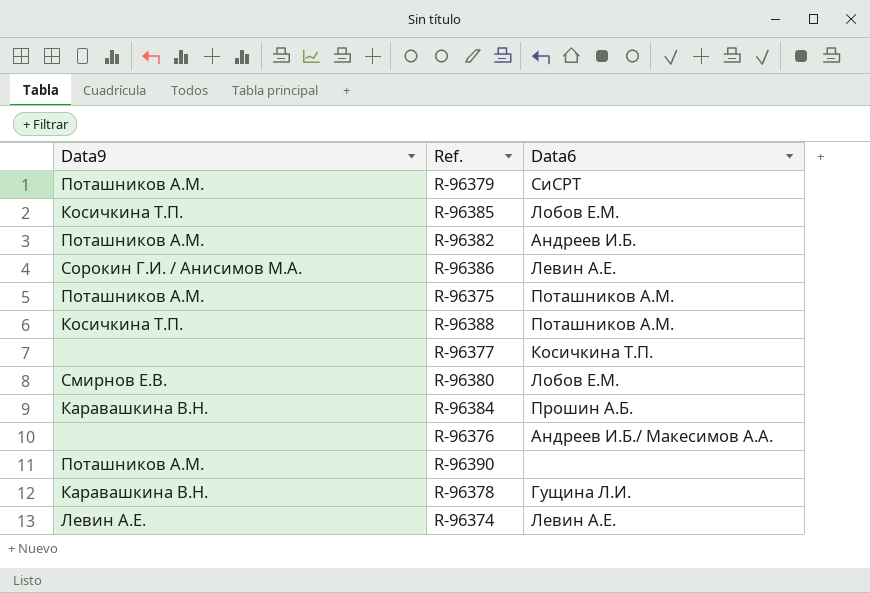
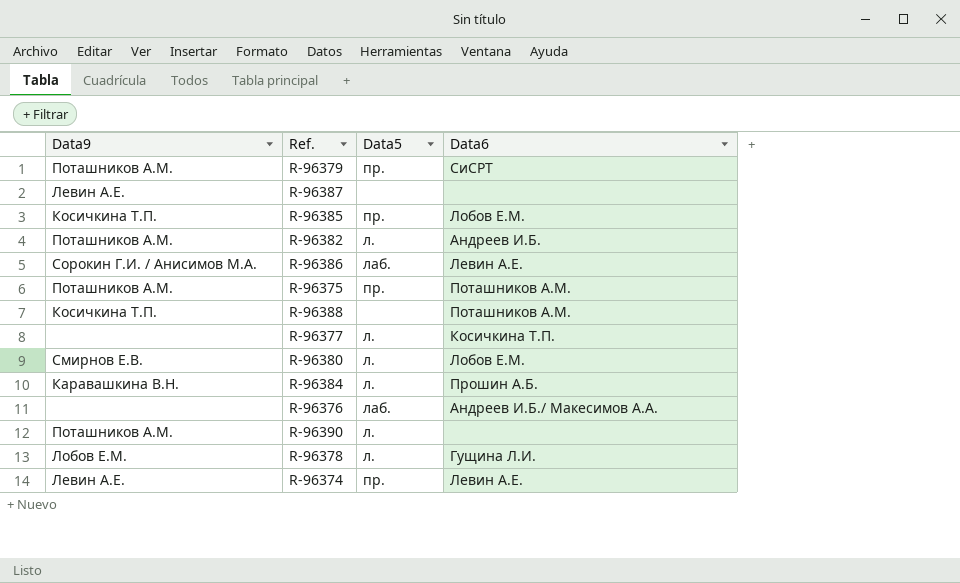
column Data5 | position: none -> 3
row R-96387: none -> Левин А.Е. | none | none
R-96378 | Data9: Каравашкина В.Н. -> Лобов Е.М.

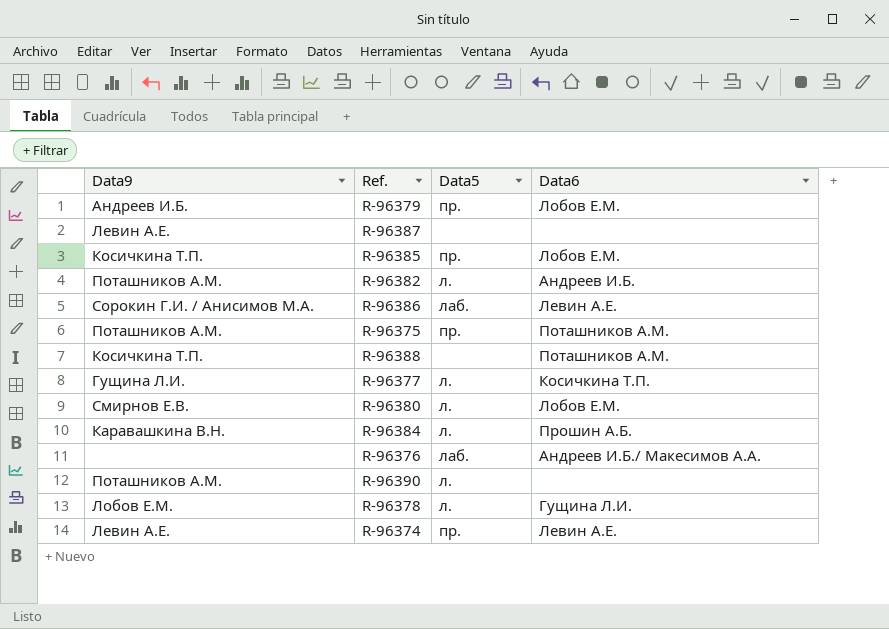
R-96379 | Data9: Поташников А.М. -> Андреев И.Б.
R-96379 | Data6: СиСРТ -> Лобов Е.М.
R-96377 | Data9: none -> Гущина Л.И.

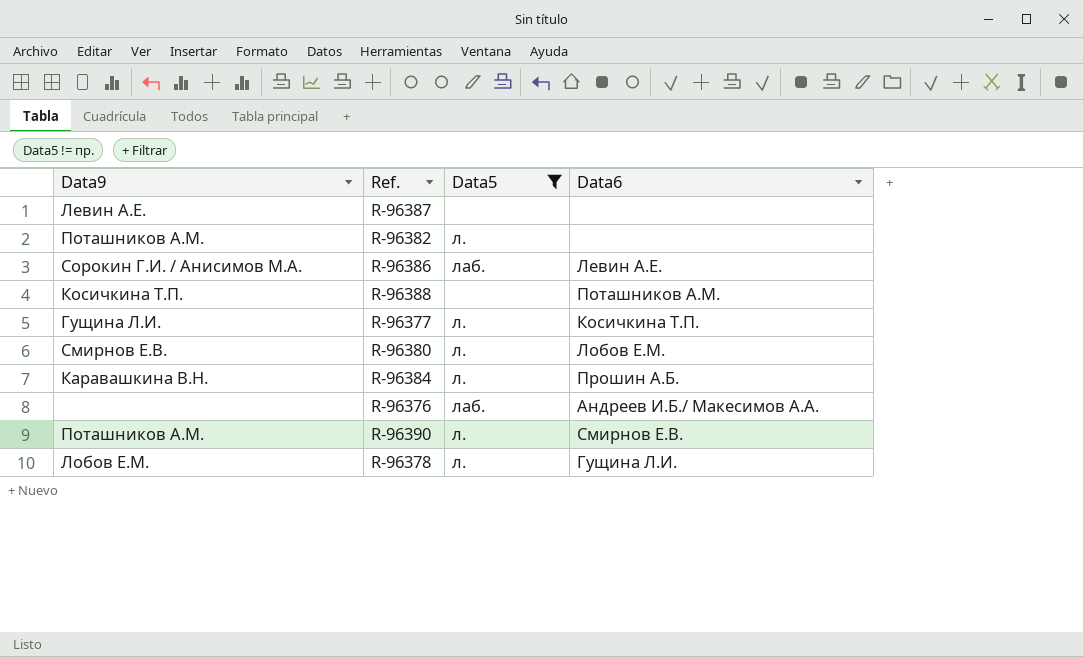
filter: none -> Data5 != пр.
R-96382 | Data6: Андреев И.Б. -> none
R-96390 | Data6: none -> Смирнов Е.В.

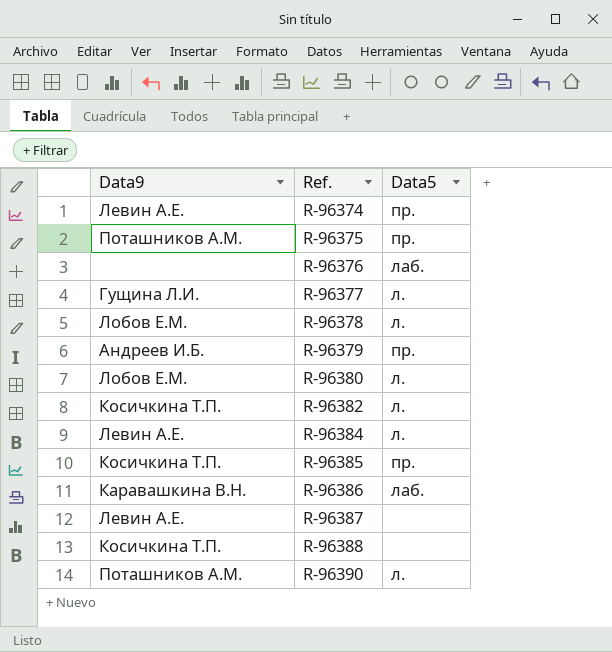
filter: Data5 != пр. -> none
row order: none -> Ref. ascending
column Data6 | position: 4 -> none
R-96380 | Data9: Смирнов Е.В. -> Лобов Е.М.
R-96382 | Data9: Поташников А.М. -> Косичкина Т.П.
R-96384 | Data9: Каравашкина В.Н. -> Левин А.Е.
R-96386 | Data9: Сорокин Г.И. / Анисимов М.А. -> Каравашкина В.Н.

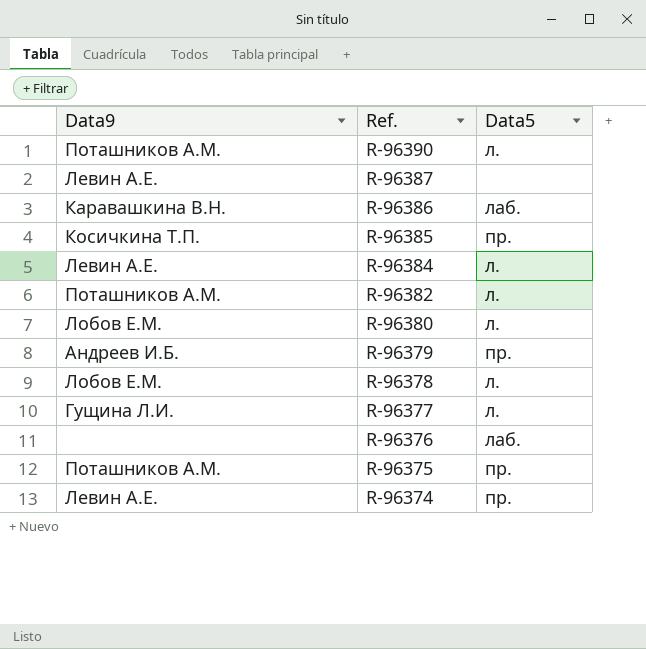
row order: Ref. ascending -> Ref. descending
row R-96388: Косичкина Т.П. | none -> none
R-96382 | Data9: Косичкина Т.П. -> Поташников А.М.

